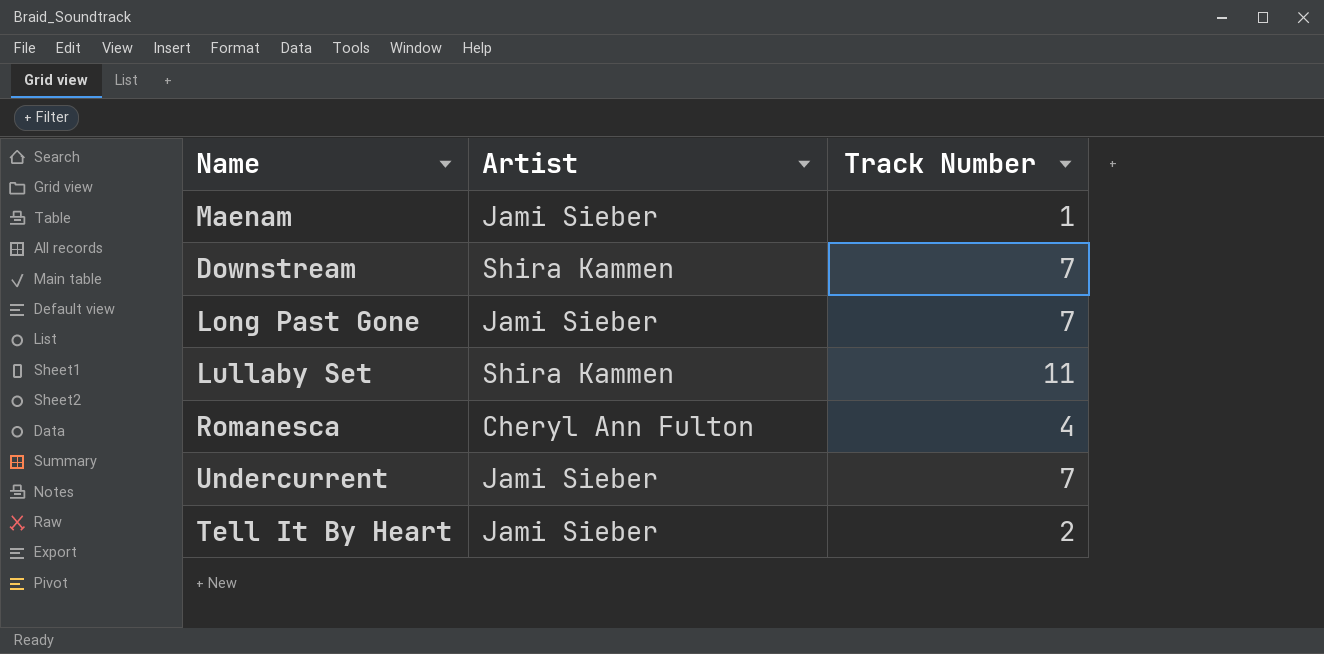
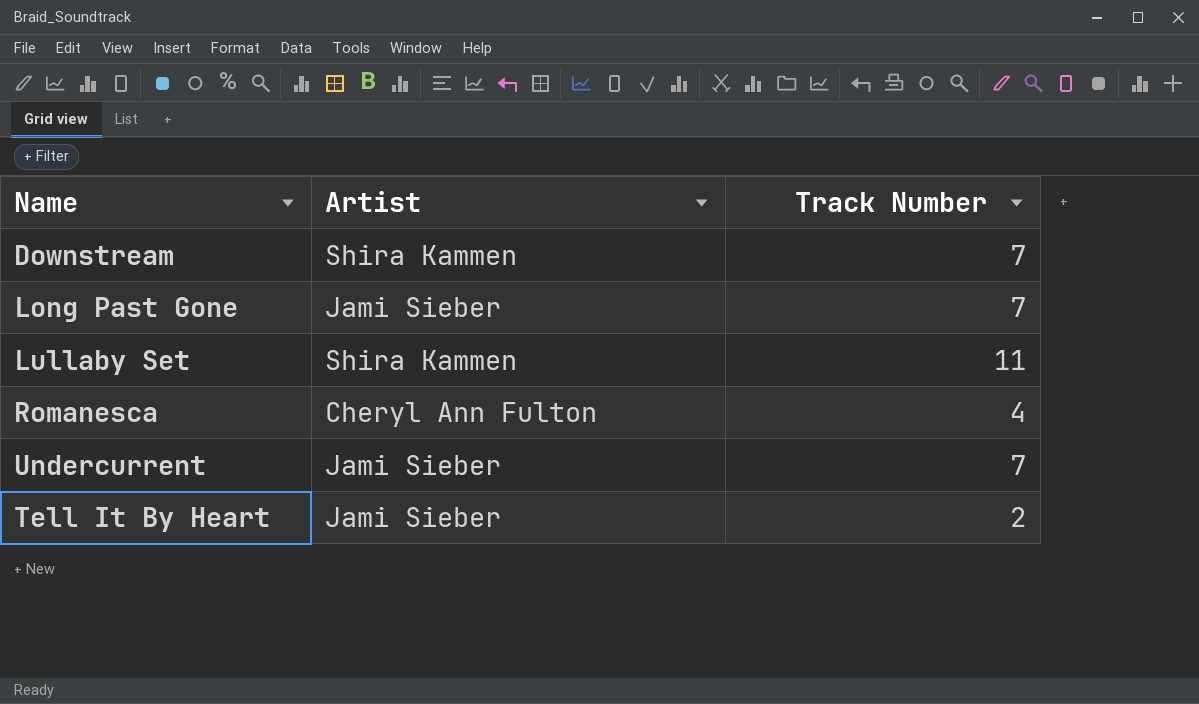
row Maenam: Jami Sieber | 1 -> none

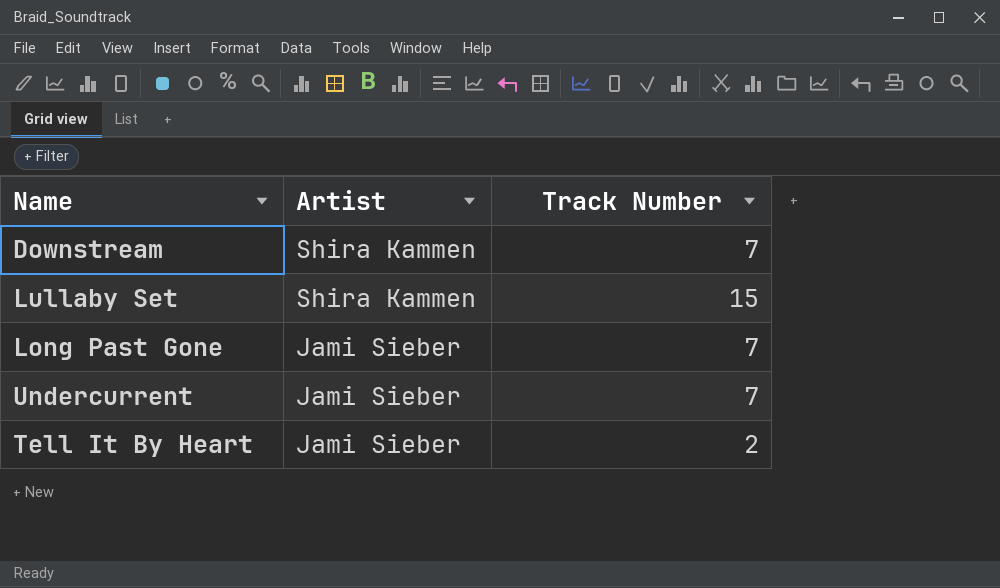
row order: none -> Artist descending
row Romanesca: Cheryl Ann Fulton | 4 -> none
Lullaby Set | Track Number: 11 -> 15

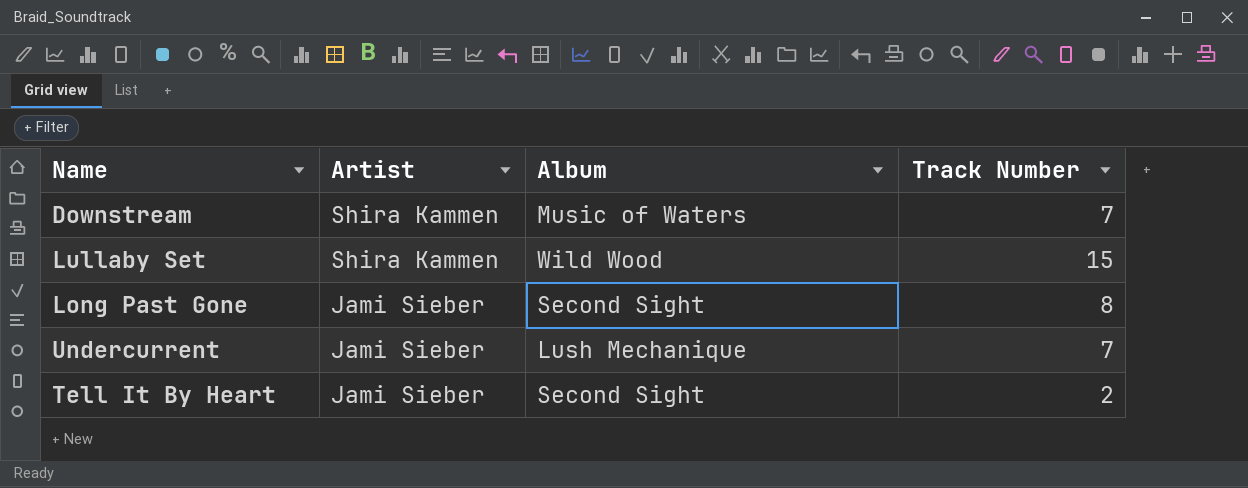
column Album | position: none -> 3
Long Past Gone | Track Number: 7 -> 8

